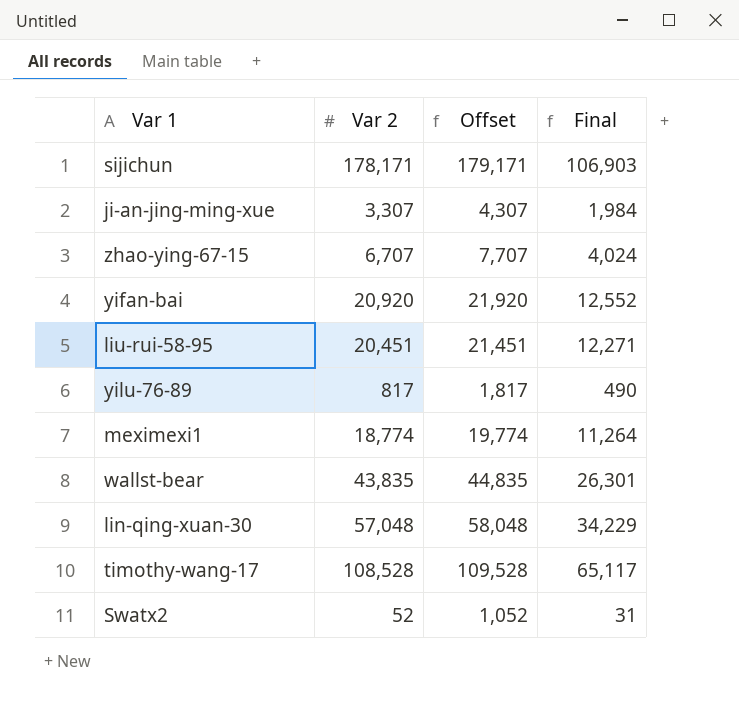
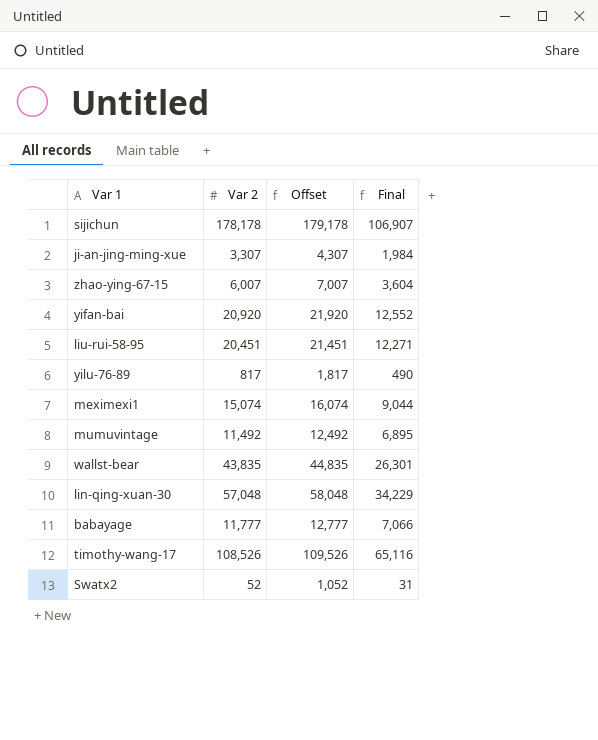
sijichun | Var 2: 178,171 -> 178,178
sijichun | Offset: 179,171 -> 179,178
sijichun | Final: 106,903 -> 106,907
zhao-ying-67-15 | Var 2: 6,707 -> 6,007
zhao-ying-67-15 | Offset: 7,707 -> 7,007
zhao-ying-67-15 | Final: 4,024 -> 3,604
meximexi1 | Var 2: 18,774 -> 15,074
meximexi1 | Offset: 19,774 -> 16,074
meximexi1 | Final: 11,264 -> 9,044
row mumuvintage: none -> 11,492 | 12,492 | 6,895
row babayage: none -> 11,777 | 12,777 | 7,066
timothy-wang-17 | Var 2: 108,528 -> 108,526
timothy-wang-17 | Offset: 109,528 -> 109,526
timothy-wang-17 | Final: 65,117 -> 65,116

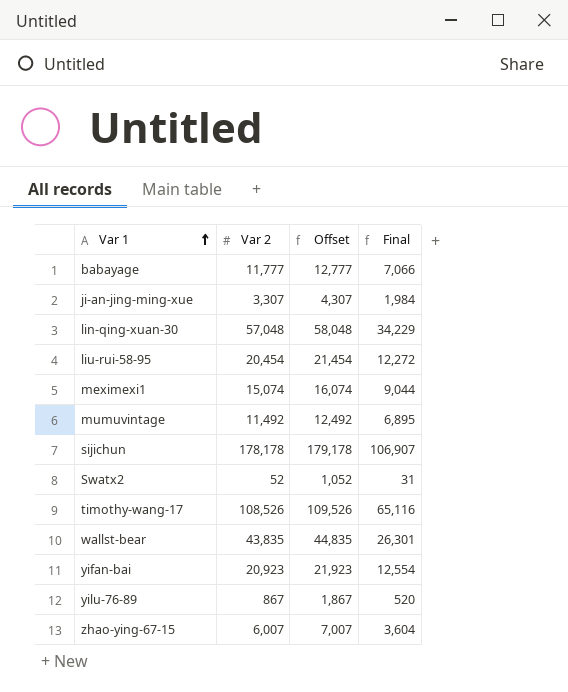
row order: none -> Var 1 ascending
liu-rui-58-95 | Var 2: 20,451 -> 20,454
liu-rui-58-95 | Offset: 21,451 -> 21,454
liu-rui-58-95 | Final: 12,271 -> 12,272
yifan-bai | Var 2: 20,920 -> 20,923
yifan-bai | Offset: 21,920 -> 21,923
yifan-bai | Final: 12,552 -> 12,554
yilu-76-89 | Var 2: 817 -> 867
yilu-76-89 | Offset: 1,817 -> 1,867
yilu-76-89 | Final: 490 -> 520

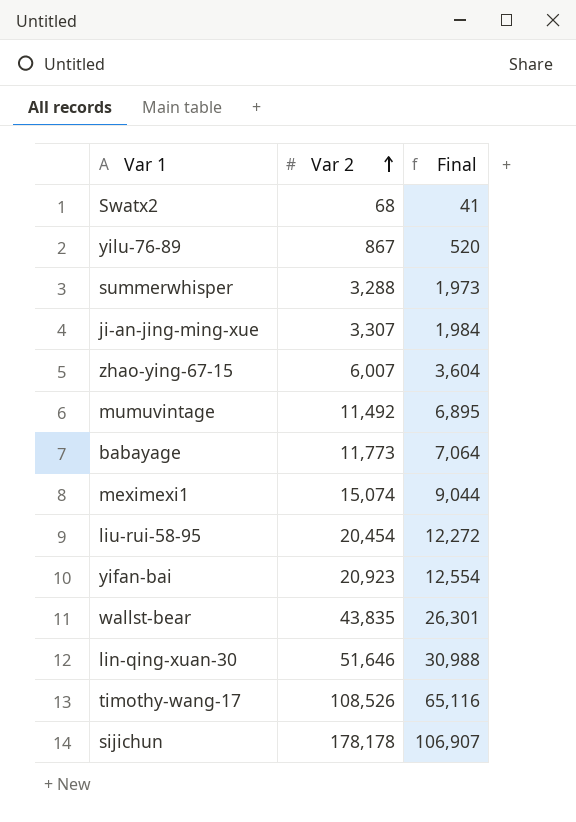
row order: Var 1 ascending -> Var 2 ascending
column Offset | formula: [Var 2] + 1000 -> none
Swatx2 | Var 2: 52 -> 68
Swatx2 | Final: 31 -> 41
row summerwhisper: none -> 3,288 | 1,973
babayage | Var 2: 11,777 -> 11,773
babayage | Final: 7,066 -> 7,064
lin-qing-xuan-30 | Var 2: 57,048 -> 51,646
lin-qing-xuan-30 | Final: 34,229 -> 30,988

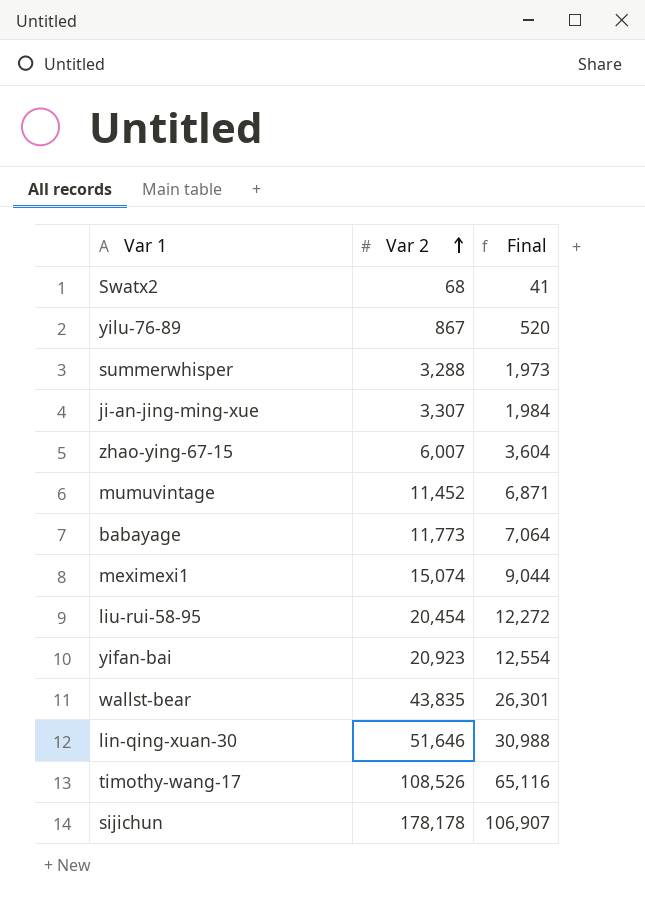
mumuvintage | Var 2: 11,492 -> 11,452
mumuvintage | Final: 6,895 -> 6,871

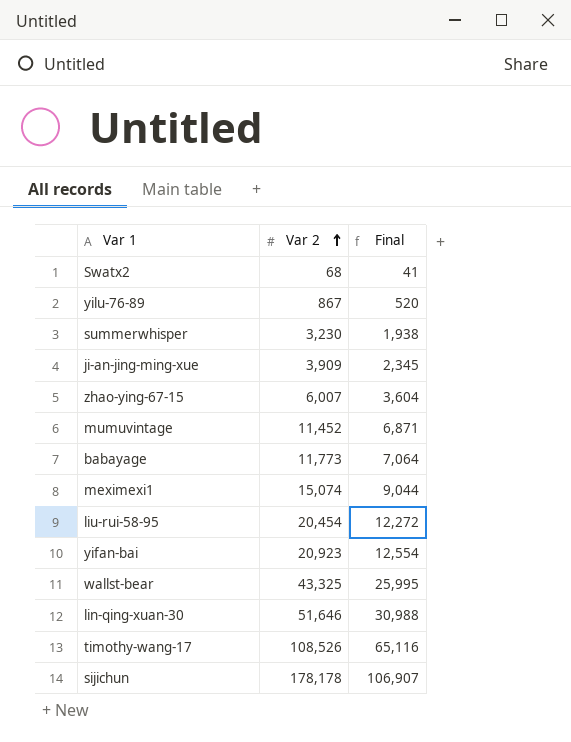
summerwhisper | Var 2: 3,288 -> 3,230
summerwhisper | Final: 1,973 -> 1,938
ji-an-jing-ming-xue | Var 2: 3,307 -> 3,909
ji-an-jing-ming-xue | Final: 1,984 -> 2,345
wallst-bear | Var 2: 43,835 -> 43,325
wallst-bear | Final: 26,301 -> 25,995

